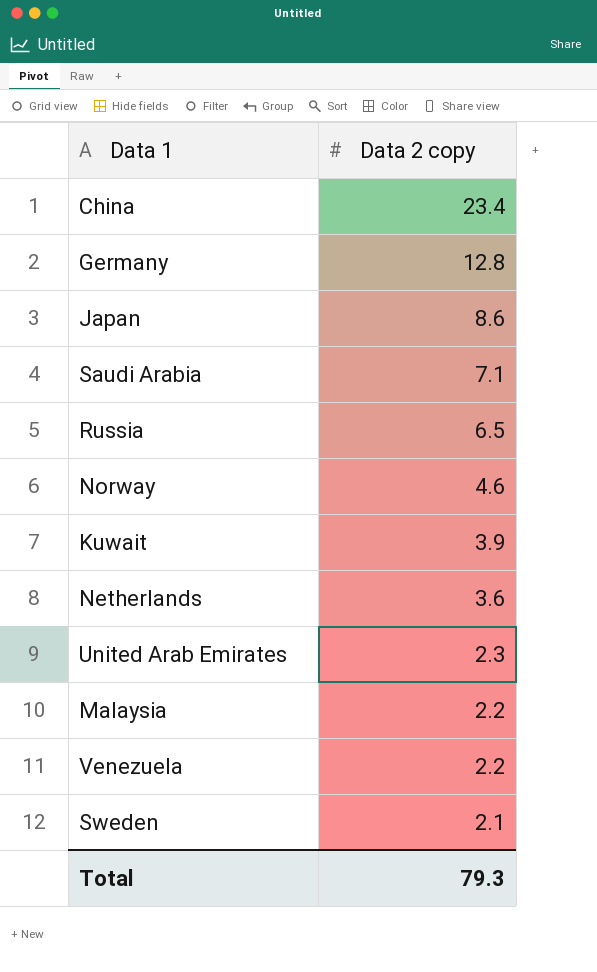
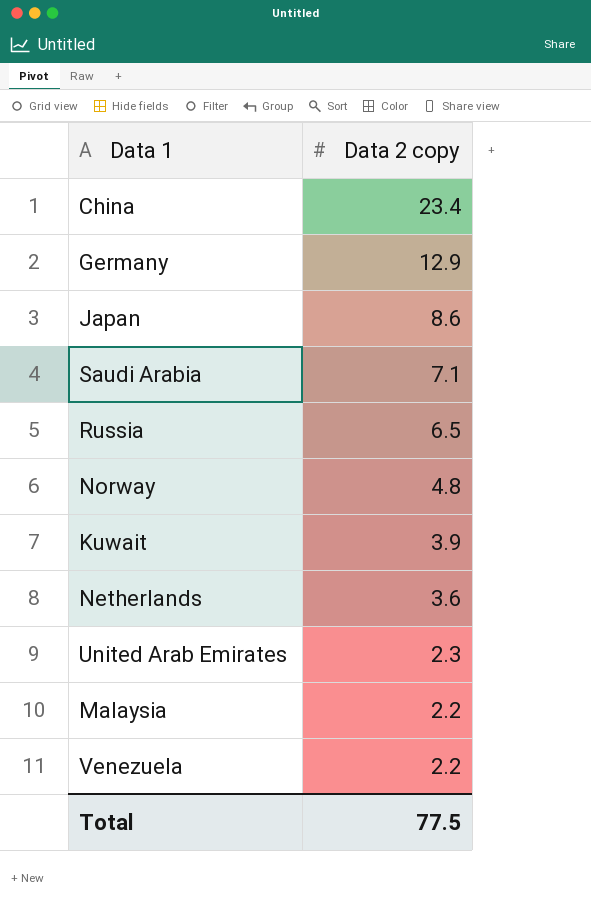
row Sweden: 2.1 -> none
Germany | Data 2 copy: 12.8 -> 12.9
Norway | Data 2 copy: 4.6 -> 4.8
Total | Data 2 copy: 79.3 -> 77.5

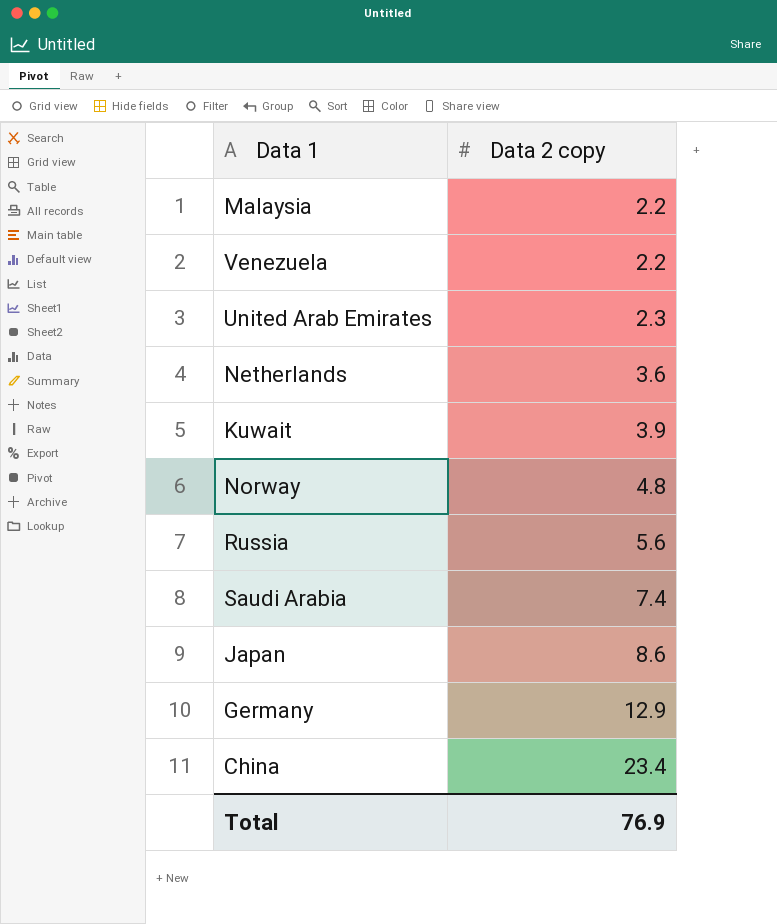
row order: Data 2 copy descending -> Data 2 copy ascending
Russia | Data 2 copy: 6.5 -> 5.6
Saudi Arabia | Data 2 copy: 7.1 -> 7.4
Total | Data 2 copy: 77.5 -> 76.9

